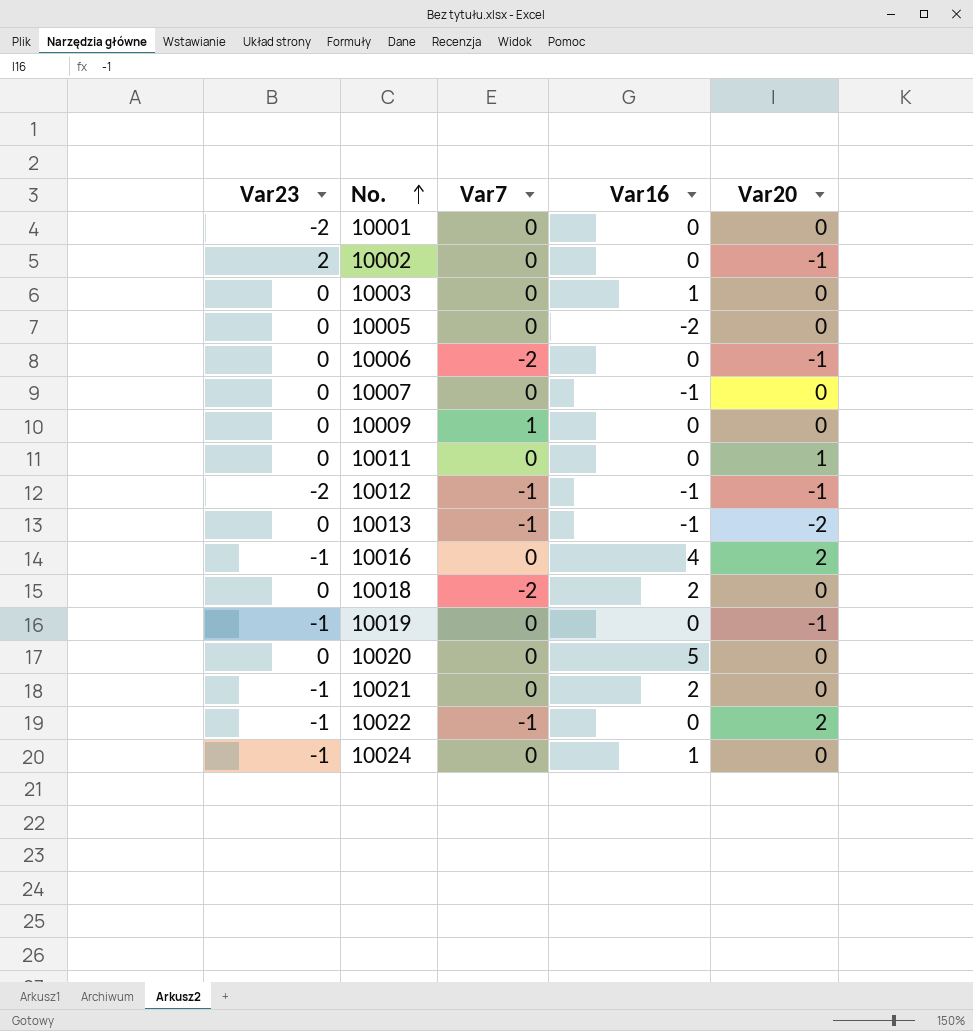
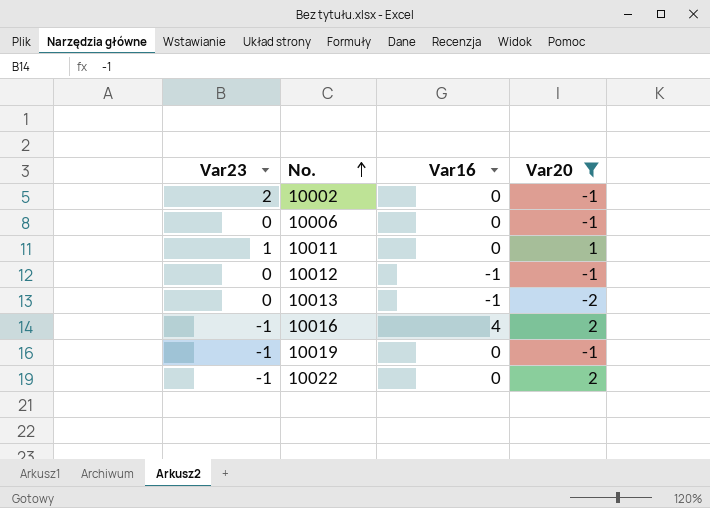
filter: none -> Var20 != 0
column Var7 | position: 3 -> none
10011 | Var23: 0 -> 1
10012 | Var23: -2 -> 0

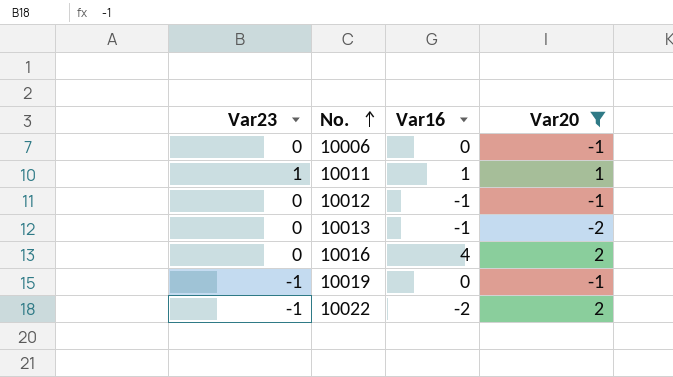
row 10002: 2 | 0 | -1 -> none
10011 | Var16: 0 -> 1
10016 | Var23: -1 -> 0
10022 | Var16: 0 -> -2

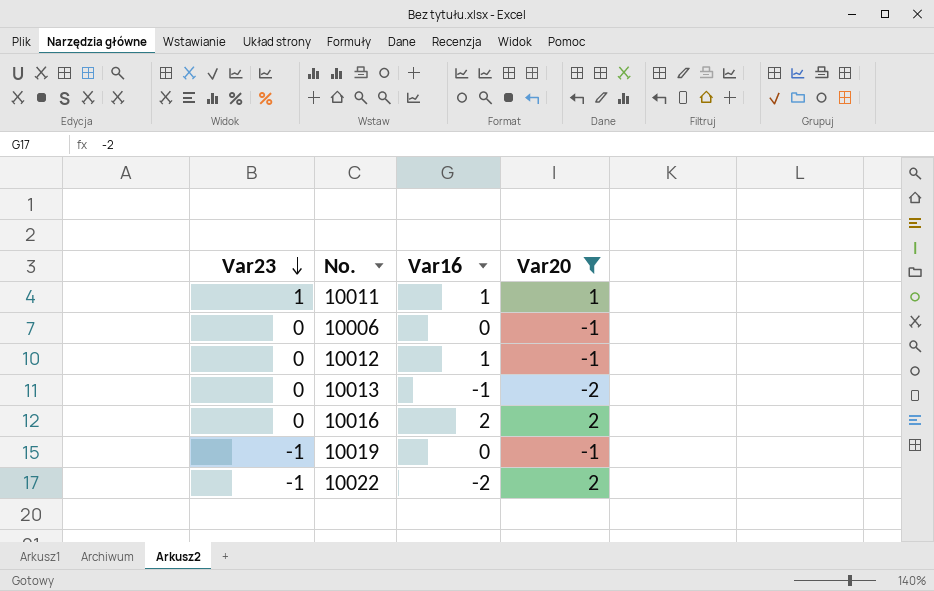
row order: No. ascending -> Var23 descending
10012 | Var16: -1 -> 1
10016 | Var16: 4 -> 2

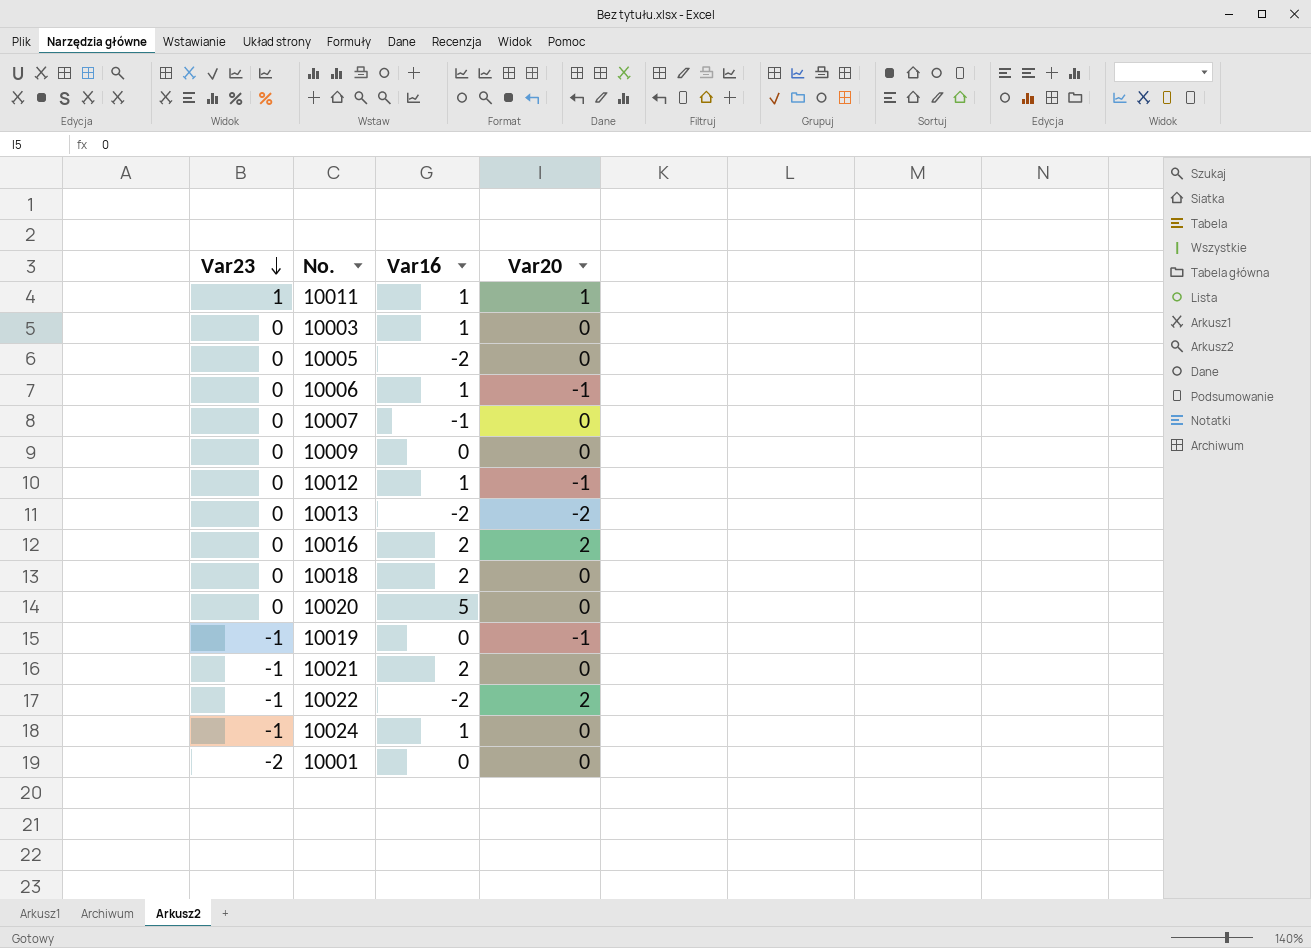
filter: Var20 != 0 -> none
10006 | Var16: 0 -> 1
10013 | Var16: -1 -> -2

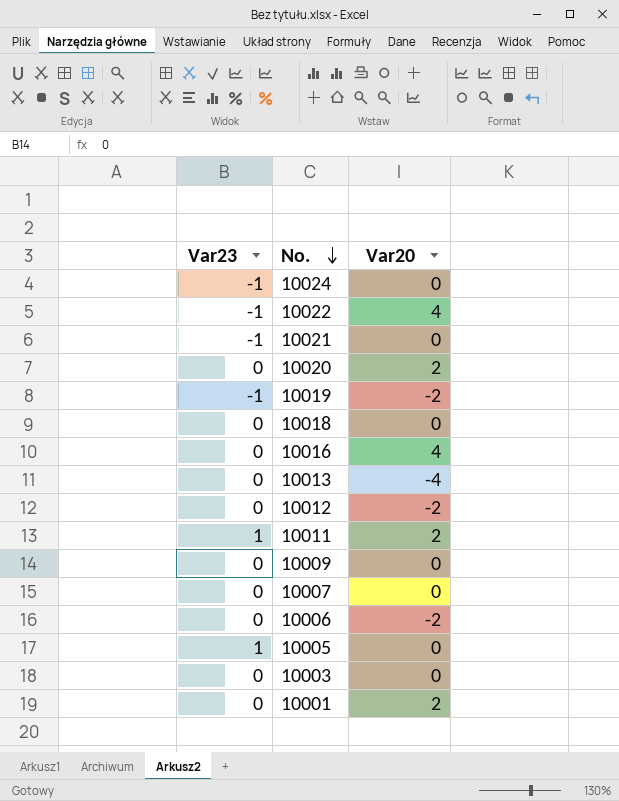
row order: Var23 descending -> No. descending
column Var16 | position: 3 -> none
10022 | Var20: 2 -> 4
10020 | Var20: 0 -> 2
10019 | Var20: -1 -> -2
10016 | Var20: 2 -> 4
10013 | Var20: -2 -> -4
10012 | Var20: -1 -> -2
10011 | Var20: 1 -> 2
10006 | Var20: -1 -> -2
10005 | Var23: 0 -> 1
10001 | Var23: -2 -> 0
10001 | Var20: 0 -> 2

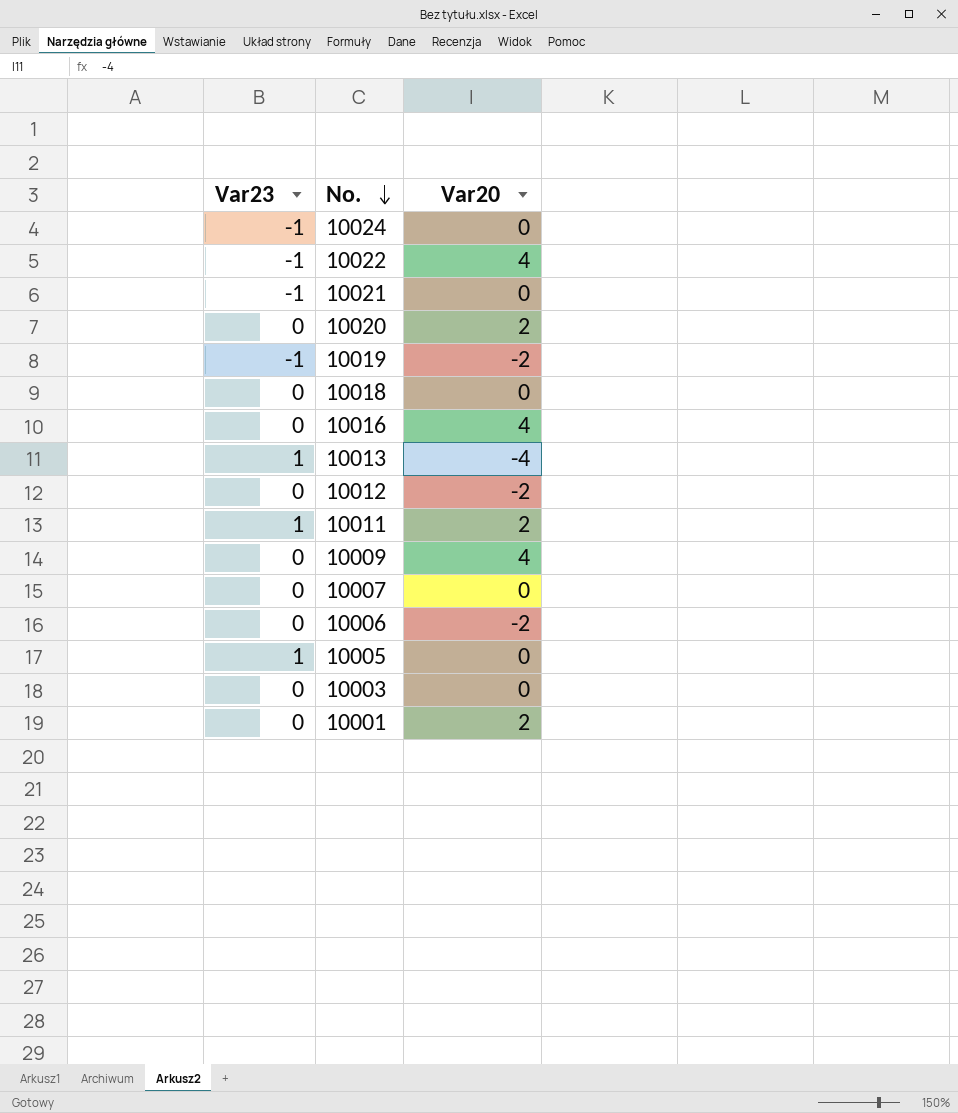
10013 | Var23: 0 -> 1
10009 | Var20: 0 -> 4

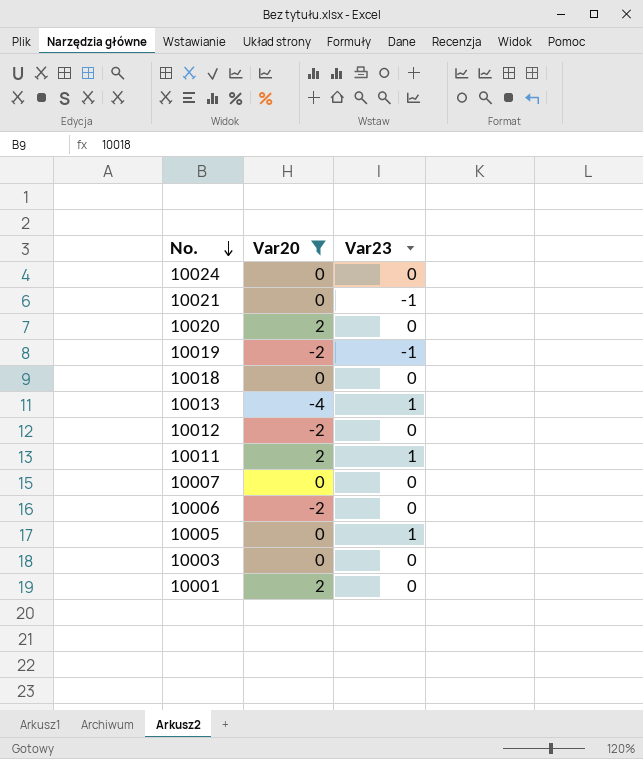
filter: none -> Var20 != 4
column Var23 | position: 1 -> 3
10024 | Var23: -1 -> 0

